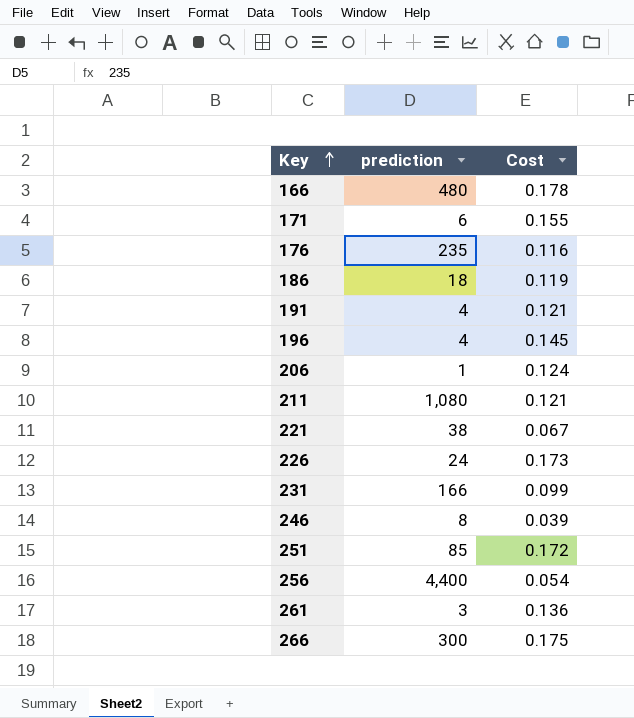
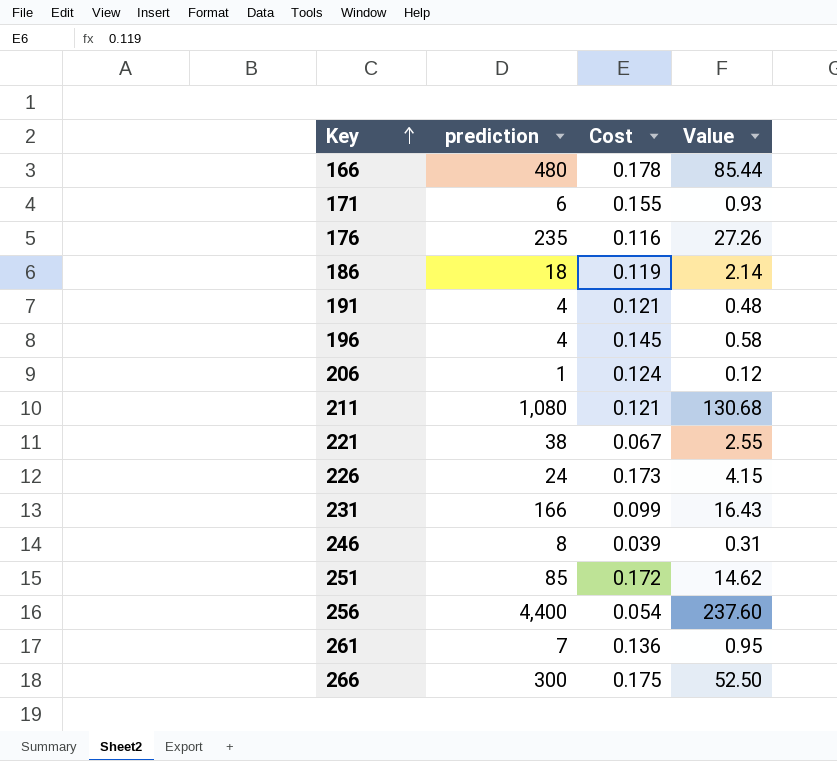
column Value | formula: none -> [prediction] * [Cost]
261 | prediction: 3 -> 7

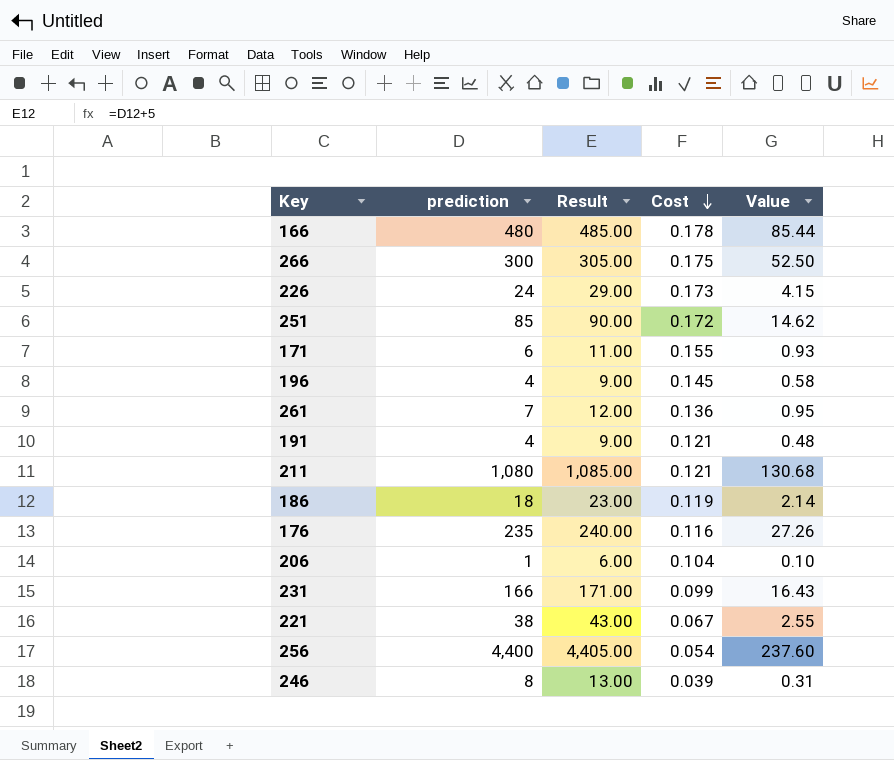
row order: Key ascending -> Cost descending
column Result | formula: none -> [prediction] + 5
206 | Cost: 0.124 -> 0.104
206 | Value: 0.12 -> 0.10

